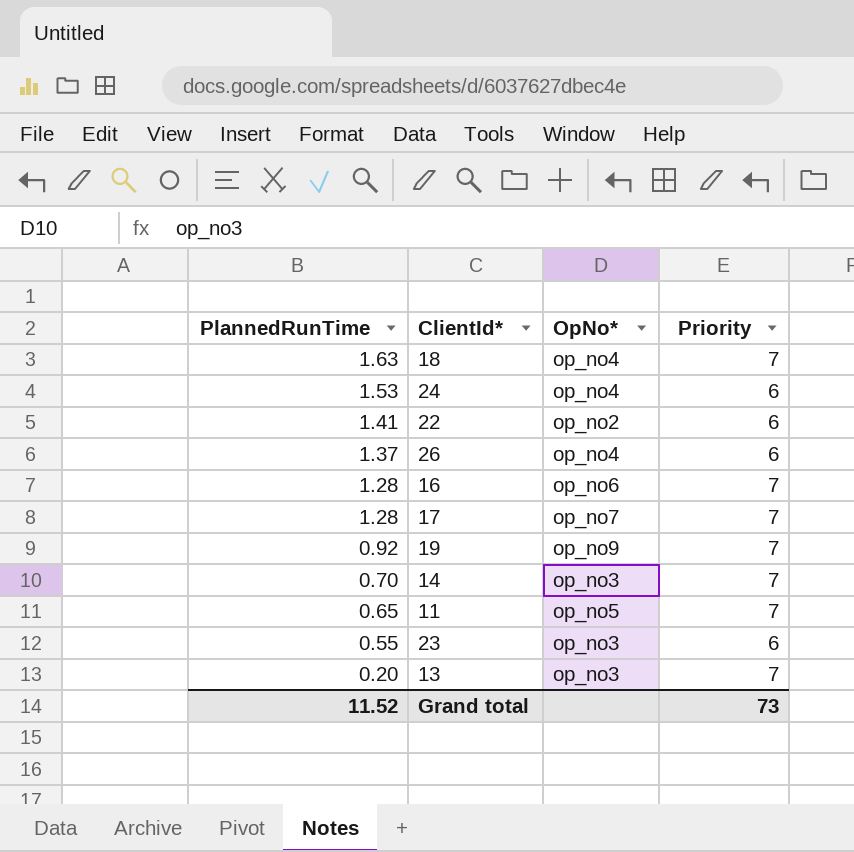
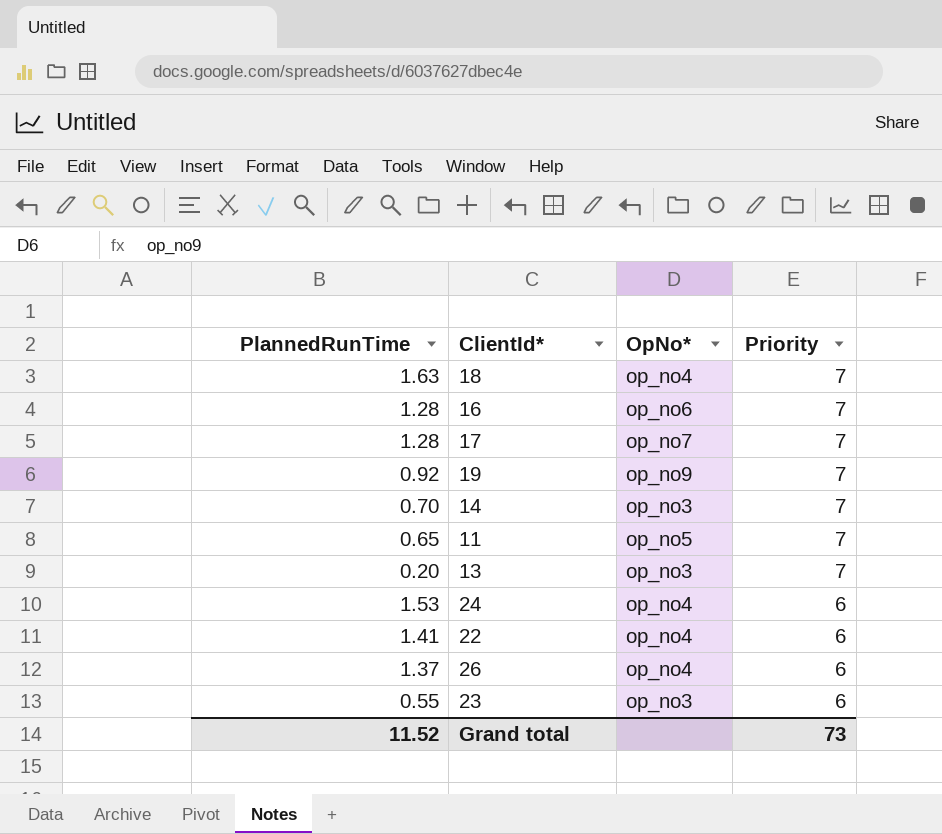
row order: PlannedRunTime descending -> Priority descending
22 | OpNo*: op_no2 -> op_no4

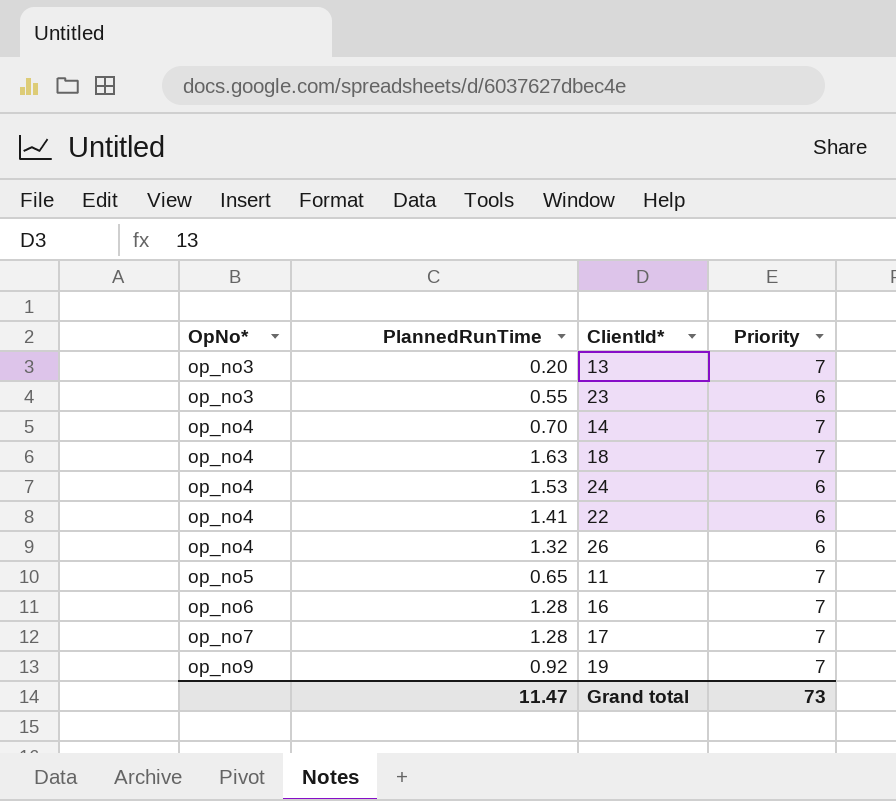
row order: Priority descending -> OpNo* ascending
column OpNo* | position: 3 -> 1
14 | OpNo*: op_no3 -> op_no4
26 | PlannedRunTime: 1.37 -> 1.32
Grand total | PlannedRunTime: 11.52 -> 11.47

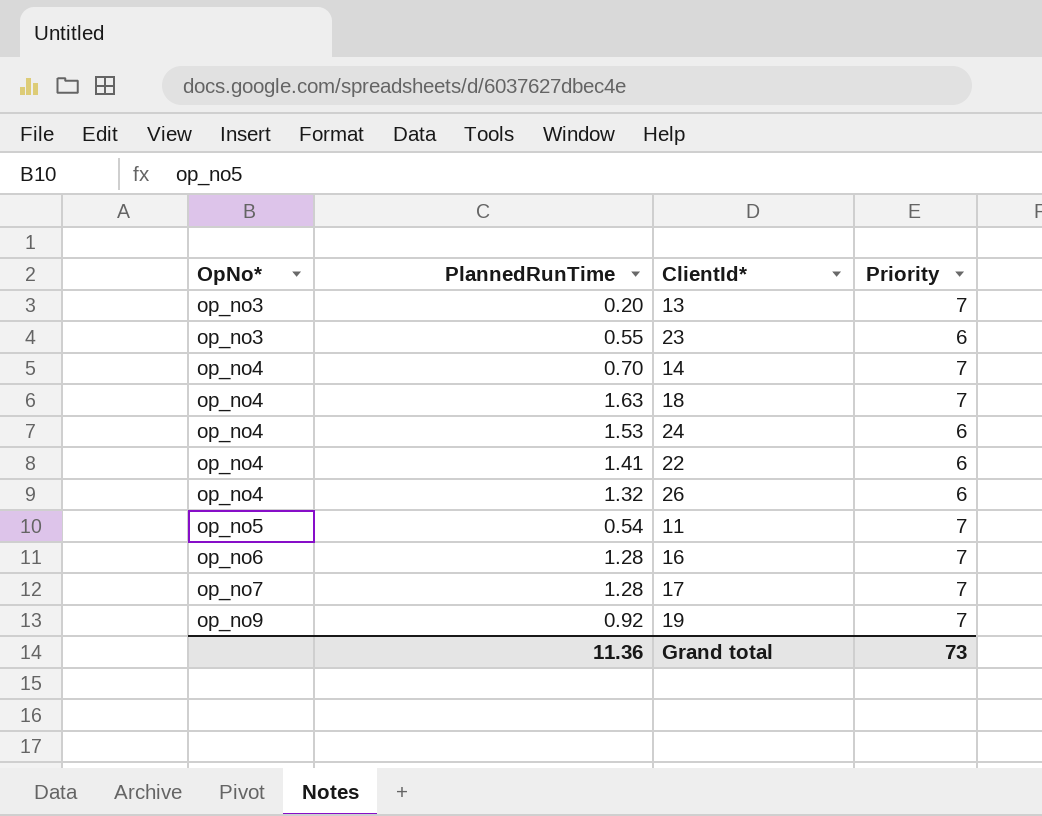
11 | PlannedRunTime: 0.65 -> 0.54
Grand total | PlannedRunTime: 11.47 -> 11.36

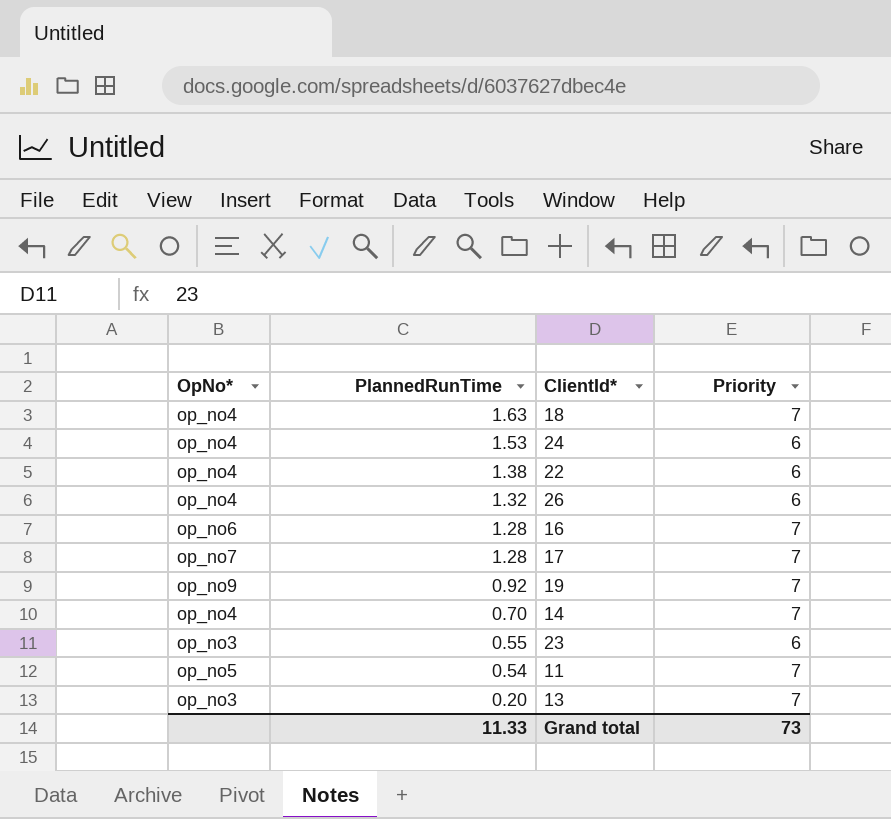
row order: OpNo* ascending -> PlannedRunTime descending
22 | PlannedRunTime: 1.41 -> 1.38
Grand total | PlannedRunTime: 11.36 -> 11.33

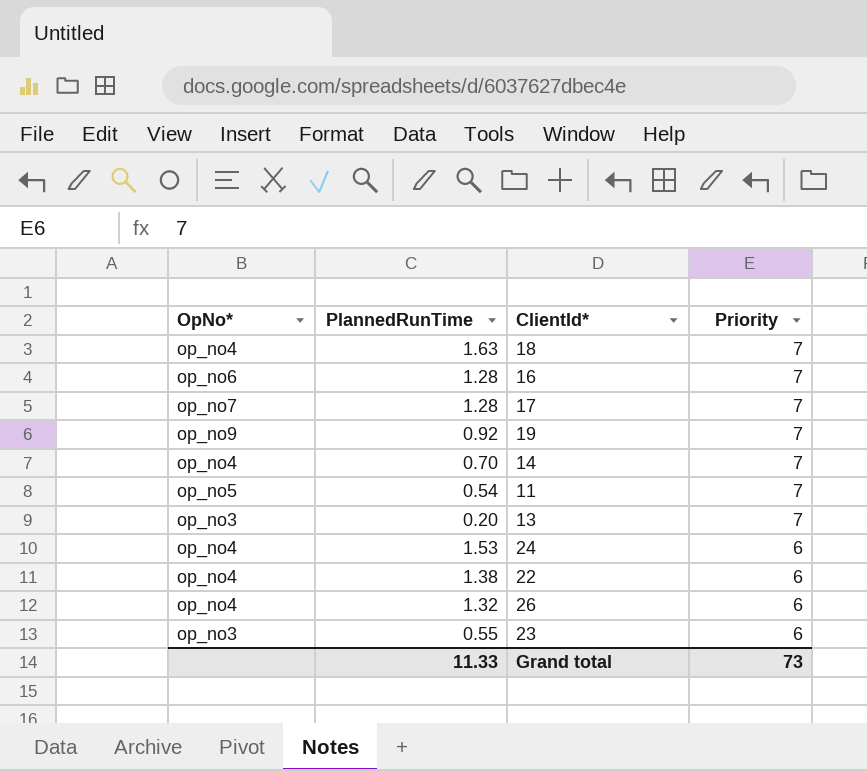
row order: PlannedRunTime descending -> Priority descending

